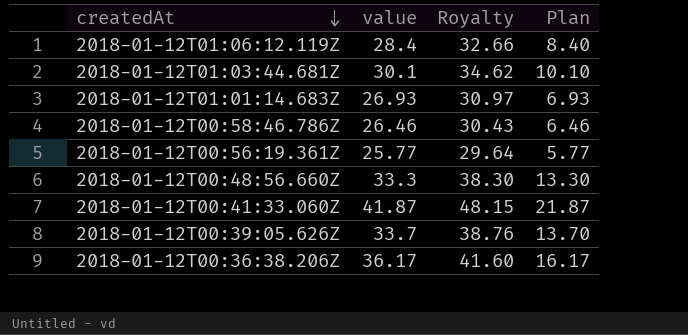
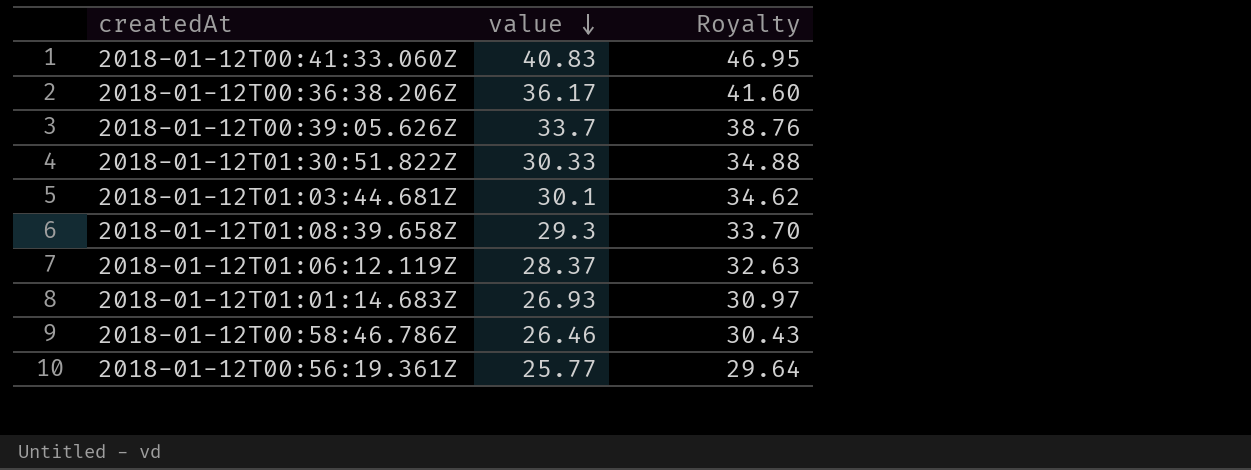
row order: createdAt descending -> value descending
column Plan | formula: [value] - 20 -> none
row 2018-01-12T00:48:56.660Z: 33.3 | 38.30 | 13.30 -> none
2018-01-12T00:41:33.060Z | value: 41.87 -> 40.83
2018-01-12T00:41:33.060Z | Royalty: 48.15 -> 46.95
row 2018-01-12T01:30:51.822Z: none -> 30.33 | 34.88
row 2018-01-12T01:08:39.658Z: none -> 29.3 | 33.70
2018-01-12T01:06:12.119Z | value: 28.4 -> 28.37
2018-01-12T01:06:12.119Z | Royalty: 32.66 -> 32.63

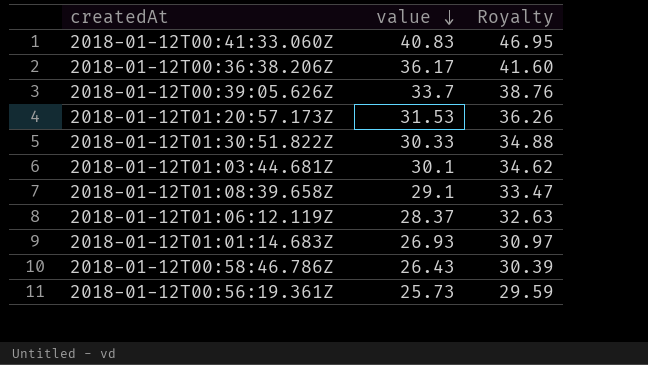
row 2018-01-12T01:20:57.173Z: none -> 31.53 | 36.26
2018-01-12T01:08:39.658Z | value: 29.3 -> 29.1
2018-01-12T01:08:39.658Z | Royalty: 33.70 -> 33.47
2018-01-12T00:58:46.786Z | value: 26.46 -> 26.43
2018-01-12T00:58:46.786Z | Royalty: 30.43 -> 30.39
2018-01-12T00:56:19.361Z | value: 25.77 -> 25.73
2018-01-12T00:56:19.361Z | Royalty: 29.64 -> 29.59

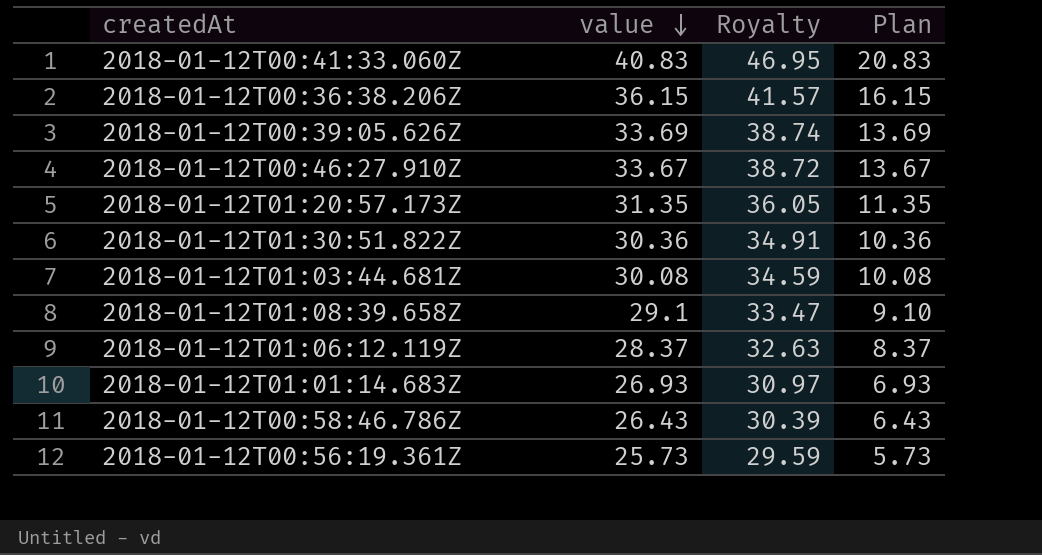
column Plan | formula: none -> [value] - 20
2018-01-12T00:36:38.206Z | value: 36.17 -> 36.15
2018-01-12T00:36:38.206Z | Royalty: 41.60 -> 41.57
2018-01-12T00:39:05.626Z | value: 33.7 -> 33.69
2018-01-12T00:39:05.626Z | Royalty: 38.76 -> 38.74
row 2018-01-12T00:46:27.910Z: none -> 33.67 | 38.72 | 13.67
2018-01-12T01:20:57.173Z | value: 31.53 -> 31.35
2018-01-12T01:20:57.173Z | Royalty: 36.26 -> 36.05
2018-01-12T01:30:51.822Z | value: 30.33 -> 30.36
2018-01-12T01:30:51.822Z | Royalty: 34.88 -> 34.91
2018-01-12T01:03:44.681Z | value: 30.1 -> 30.08
2018-01-12T01:03:44.681Z | Royalty: 34.62 -> 34.59

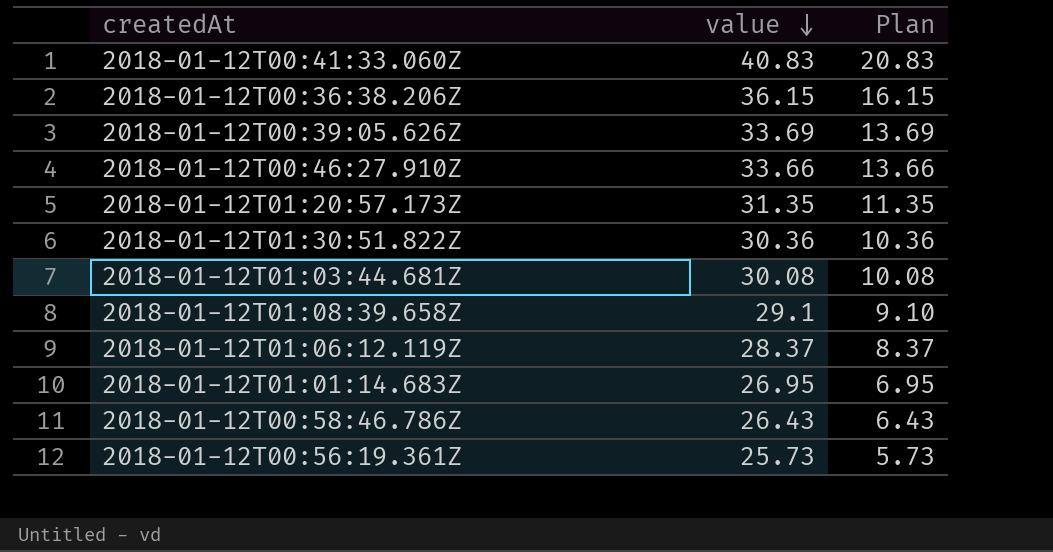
column Royalty | formula: [value] * 1.15 -> none
2018-01-12T00:46:27.910Z | value: 33.67 -> 33.66
2018-01-12T00:46:27.910Z | Plan: 13.67 -> 13.66
2018-01-12T01:01:14.683Z | value: 26.93 -> 26.95
2018-01-12T01:01:14.683Z | Plan: 6.93 -> 6.95

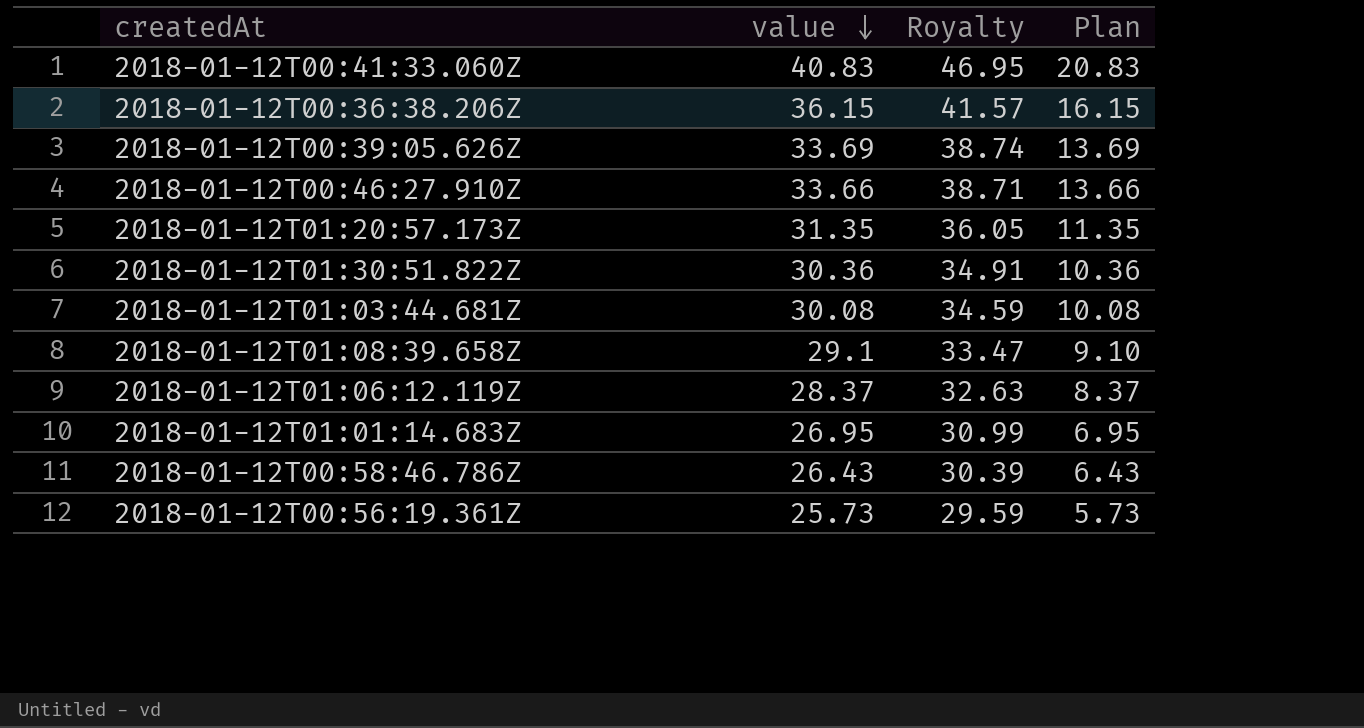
column Royalty | formula: none -> [value] * 1.15

